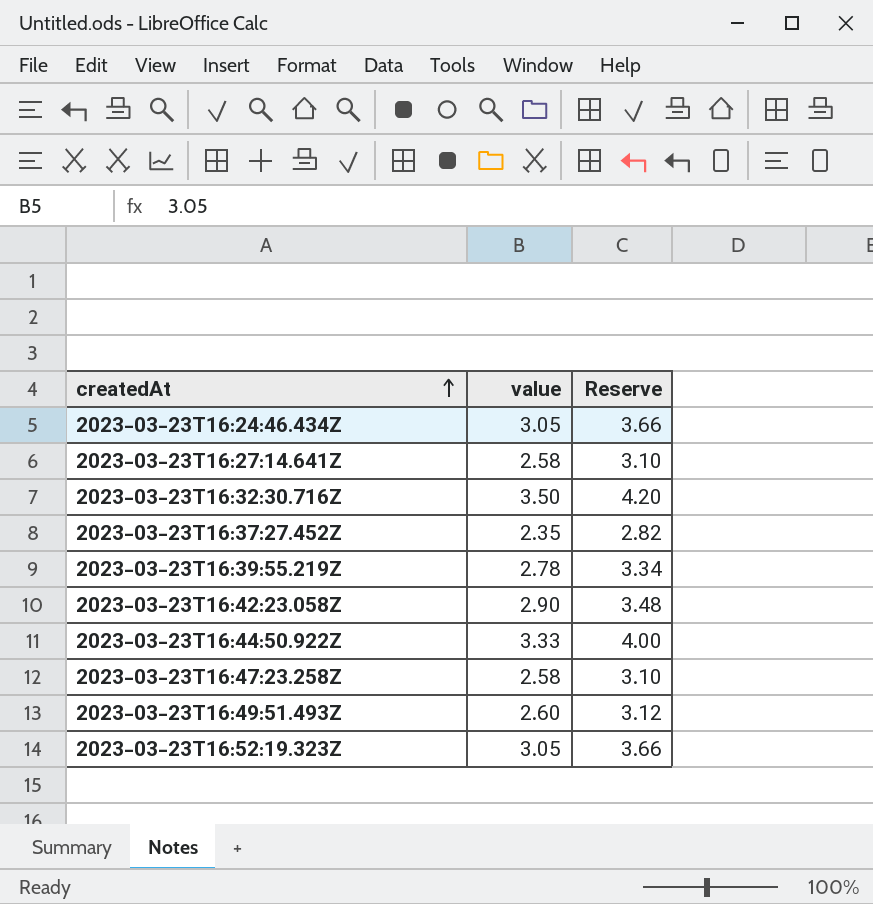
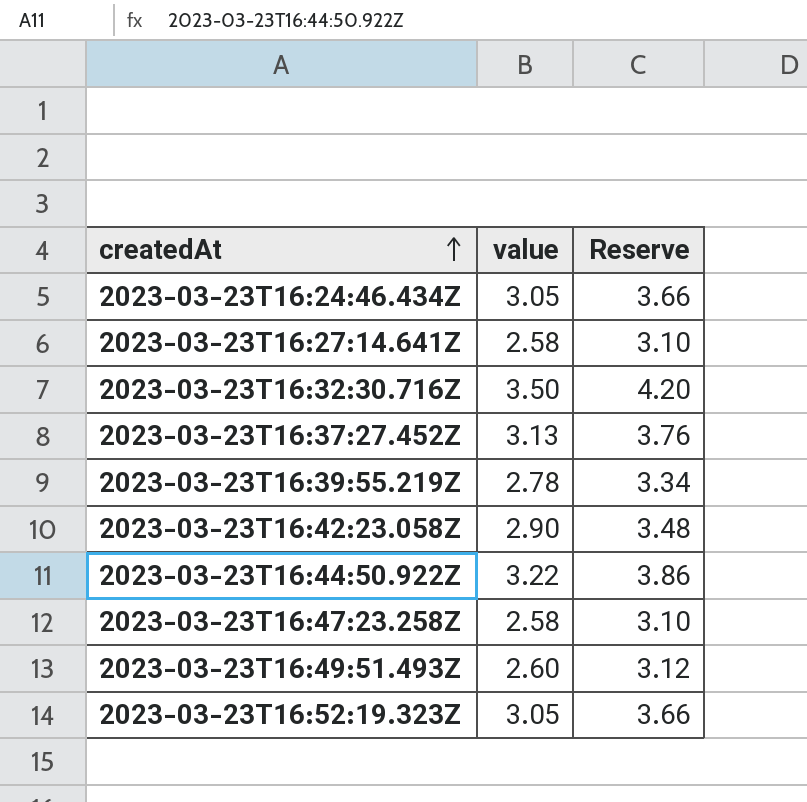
2023-03-23T16:37:27.452Z | value: 2.35 -> 3.13
2023-03-23T16:37:27.452Z | Reserve: 2.82 -> 3.76
2023-03-23T16:44:50.922Z | value: 3.33 -> 3.22
2023-03-23T16:44:50.922Z | Reserve: 4.00 -> 3.86

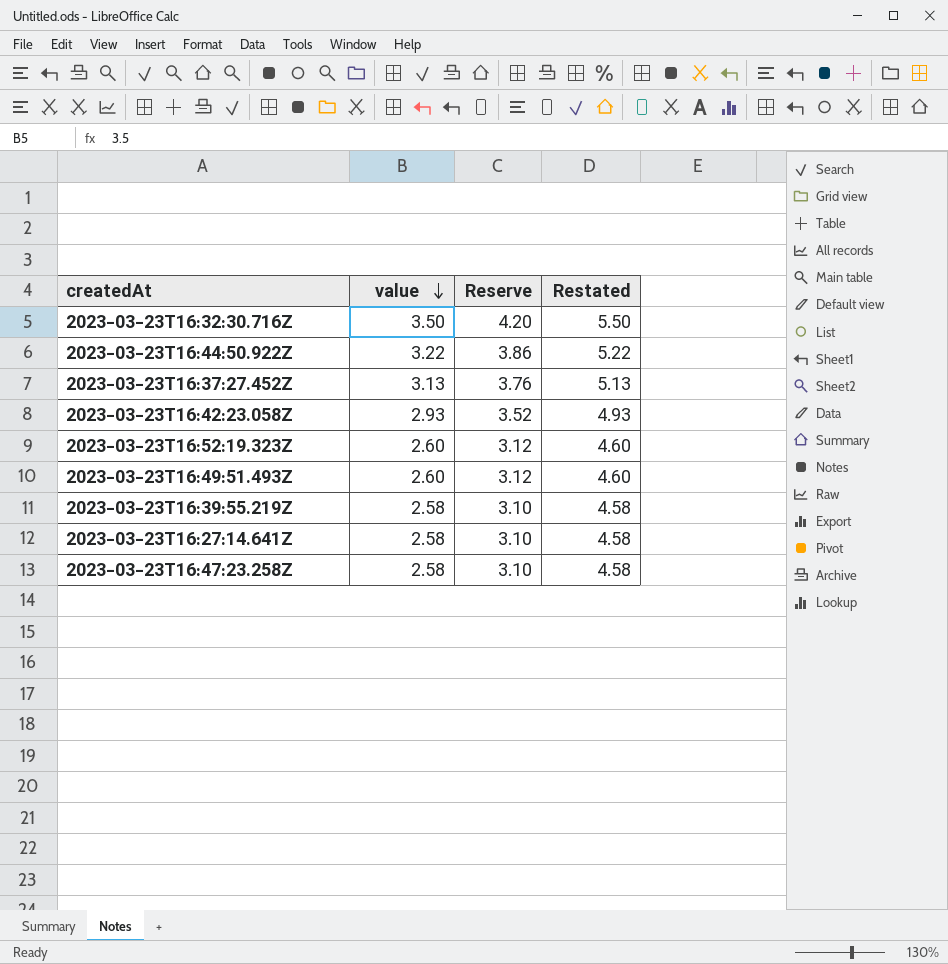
row order: createdAt ascending -> value descending
column Restated | formula: none -> [value] + 2
row 2023-03-23T16:24:46.434Z: 3.05 | 3.66 -> none
2023-03-23T16:42:23.058Z | value: 2.90 -> 2.93
2023-03-23T16:42:23.058Z | Reserve: 3.48 -> 3.52
2023-03-23T16:52:19.323Z | value: 3.05 -> 2.60
2023-03-23T16:52:19.323Z | Reserve: 3.66 -> 3.12
2023-03-23T16:39:55.219Z | value: 2.78 -> 2.58
2023-03-23T16:39:55.219Z | Reserve: 3.34 -> 3.10

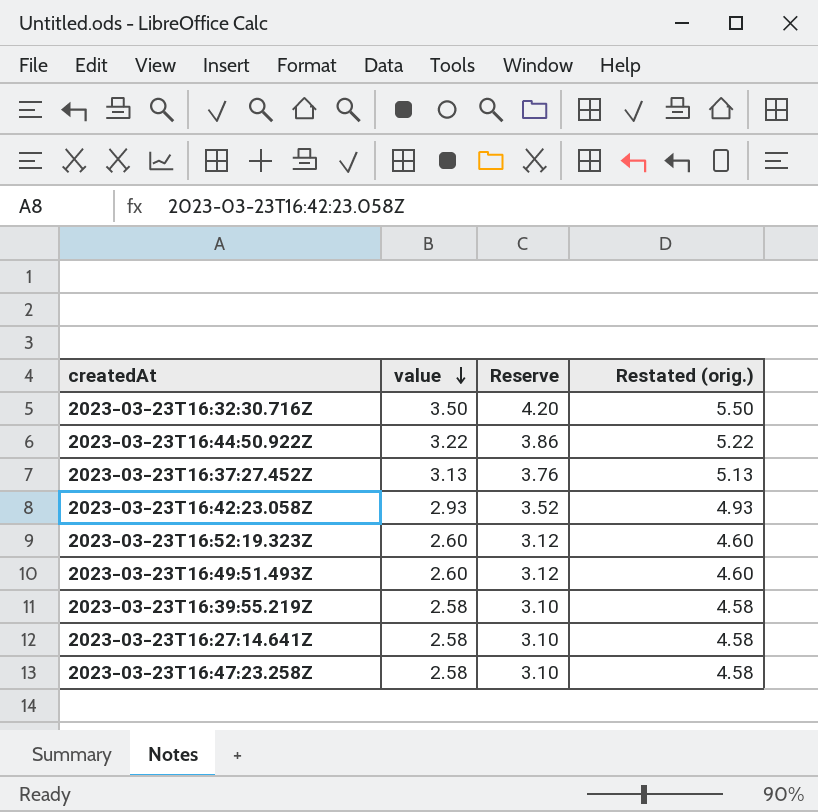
column name: Restated -> Restated (orig.)

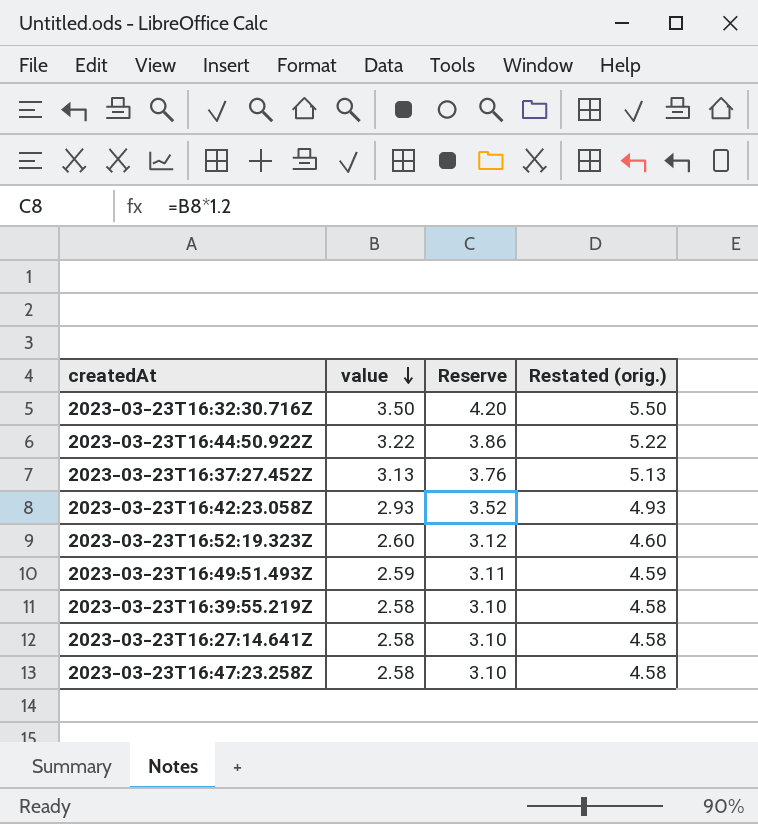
2023-03-23T16:49:51.493Z | value: 2.60 -> 2.59
2023-03-23T16:49:51.493Z | Reserve: 3.12 -> 3.11
2023-03-23T16:49:51.493Z | Restated (orig.): 4.60 -> 4.59

